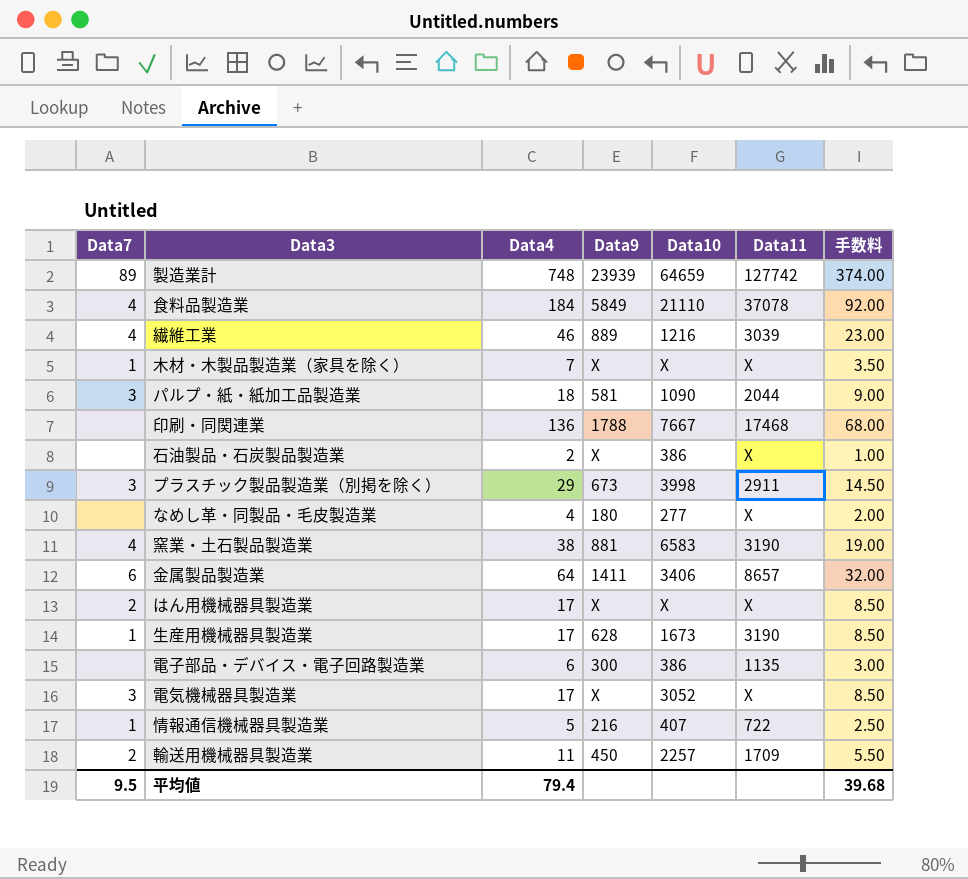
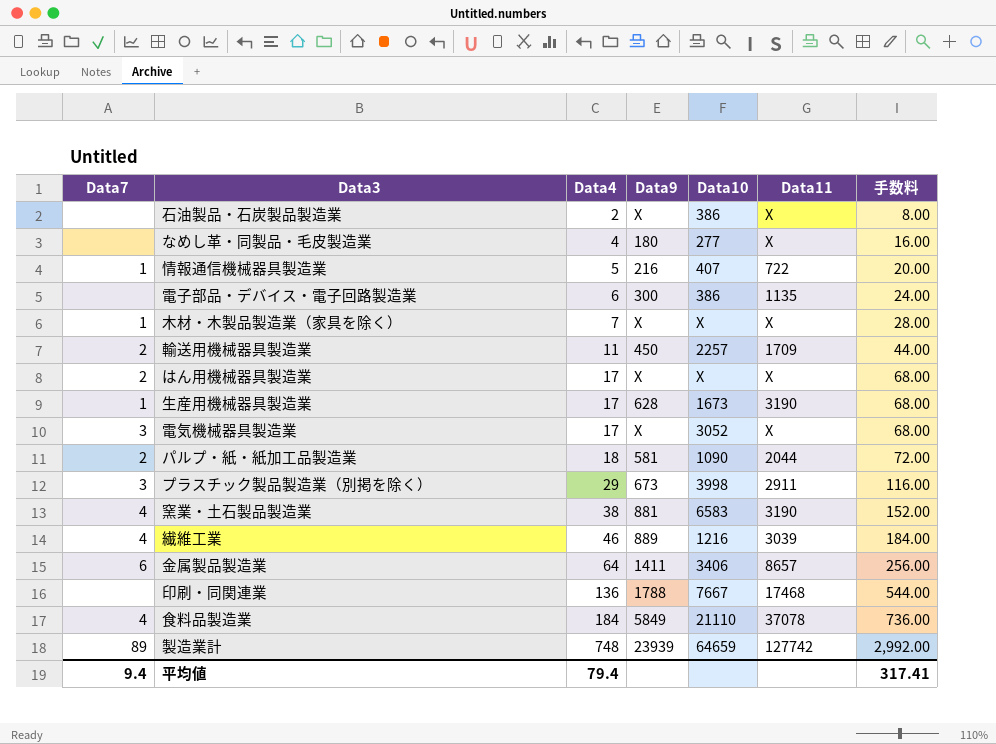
row order: none -> Data4 ascending
column 手数料 | formula: [Data4] * 0.5 -> [Data4] * 4
パルプ・紙・紙加工品製造業 | Data7: 3 -> 2
平均値 | Data7: 9.5 -> 9.4
平均値 | 手数料: 39.68 -> 317.41

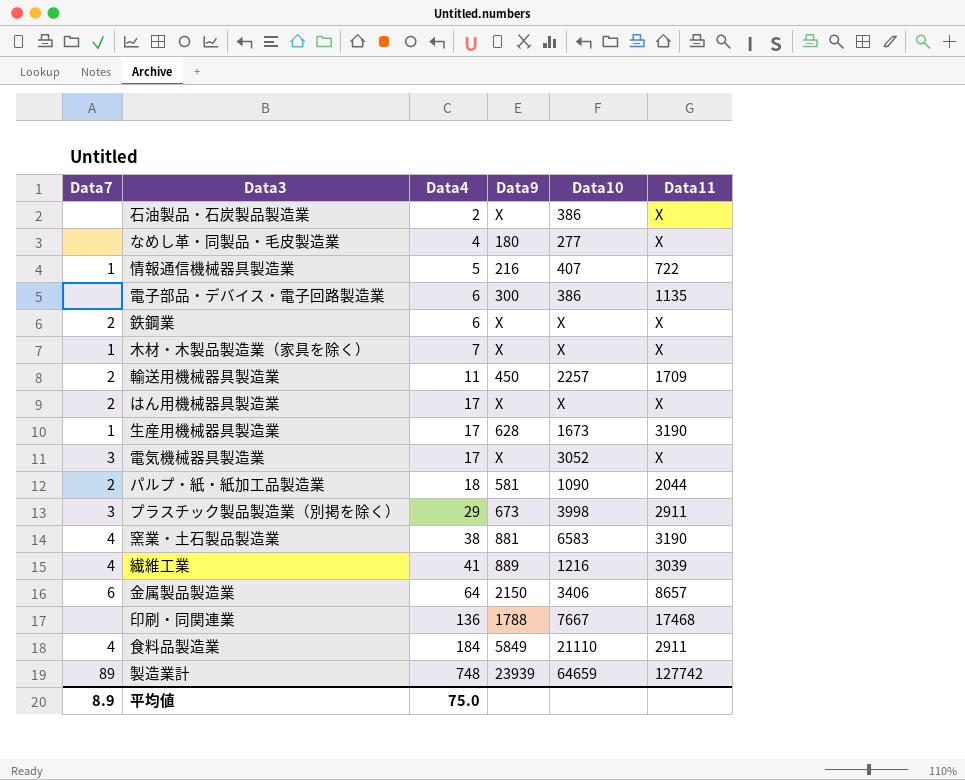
column 手数料 | formula: [Data4] * 4 -> none
row 鉄鋼業: none -> 2 | 6 | X | X | X
繊維工業 | Data4: 46 -> 41
金属製品製造業 | Data9: 1411 -> 2150
食料品製造業 | Data11: 37078 -> 2911
平均値 | Data7: 9.4 -> 8.9
平均値 | Data4: 79.4 -> 75.0

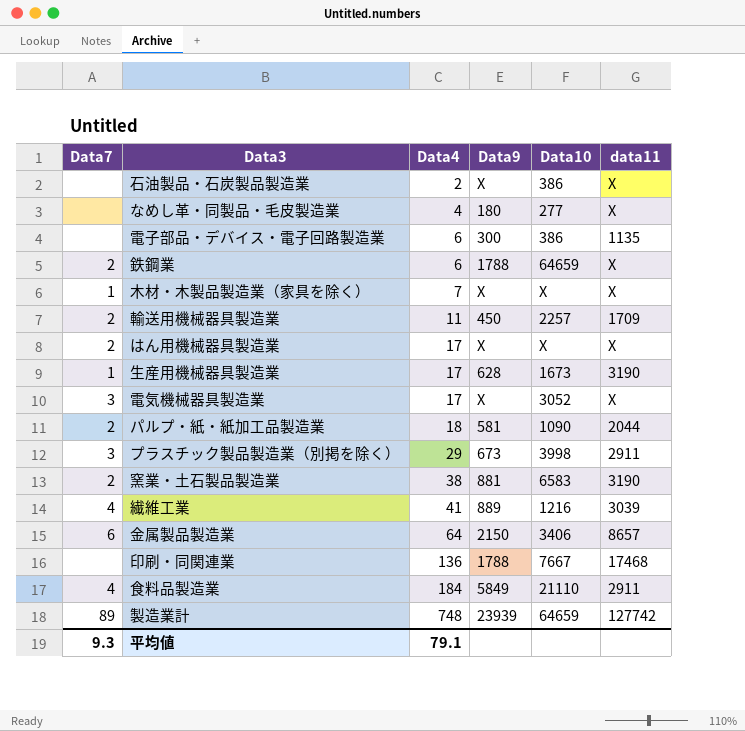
column name: Data11 -> data11
row 情報通信機械器具製造業: 1 | 5 | 216 | 407 | 722 -> none
鉄鋼業 | Data9: X -> 1788
鉄鋼業 | Data10: X -> 64659
窯業・土石製品製造業 | Data7: 4 -> 2
平均値 | Data7: 8.9 -> 9.3
平均値 | Data4: 75.0 -> 79.1

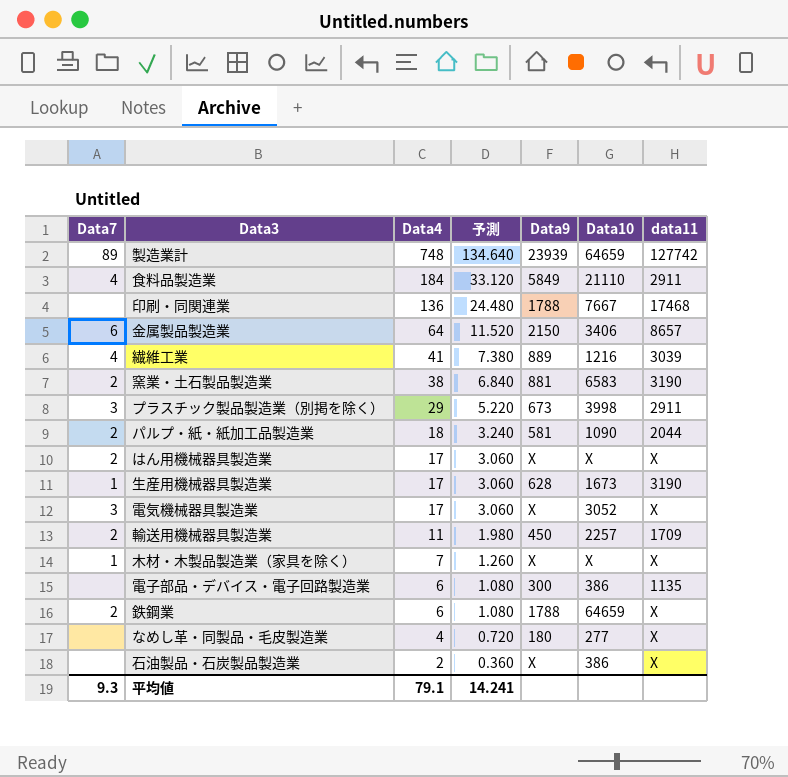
row order: Data4 ascending -> Data4 descending
column 予測 | formula: none -> [Data4] * 0.18

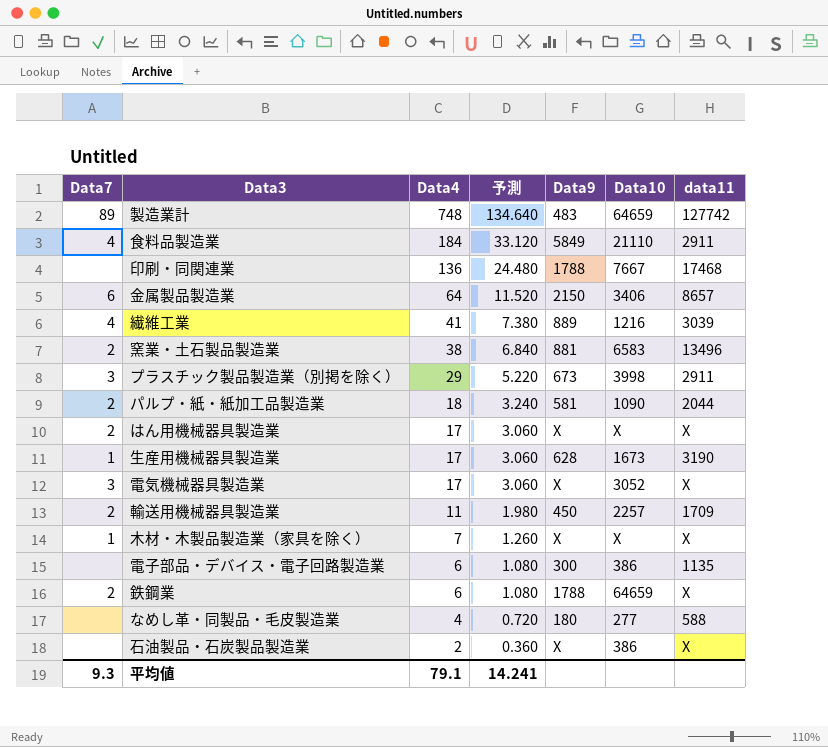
製造業計 | Data9: 23939 -> 483
窯業・土石製品製造業 | data11: 3190 -> 13496
なめし革・同製品・毛皮製造業 | data11: X -> 588

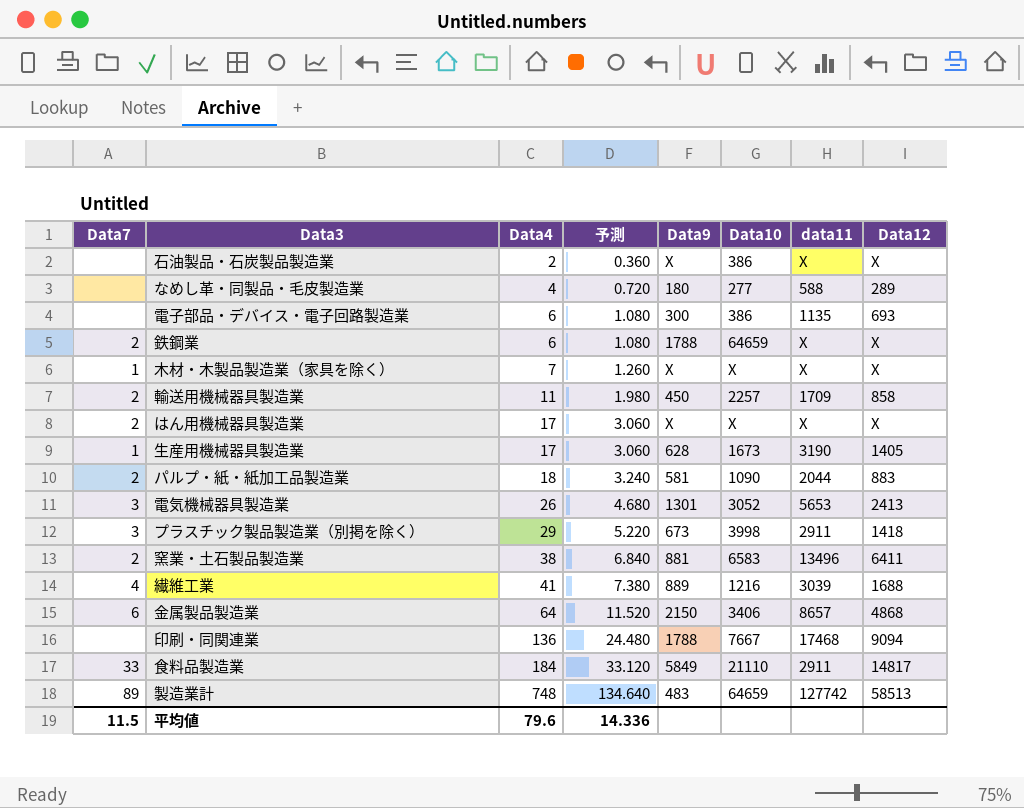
row order: Data4 descending -> Data4 ascending
column Data12 | position: none -> 8
電気機械器具製造業 | Data4: 17 -> 26
電気機械器具製造業 | 予測: 3.060 -> 4.680
電気機械器具製造業 | Data9: X -> 1301
電気機械器具製造業 | data11: X -> 5653
食料品製造業 | Data7: 4 -> 33
平均値 | Data7: 9.3 -> 11.5
平均値 | Data4: 79.1 -> 79.6
平均値 | 予測: 14.241 -> 14.336

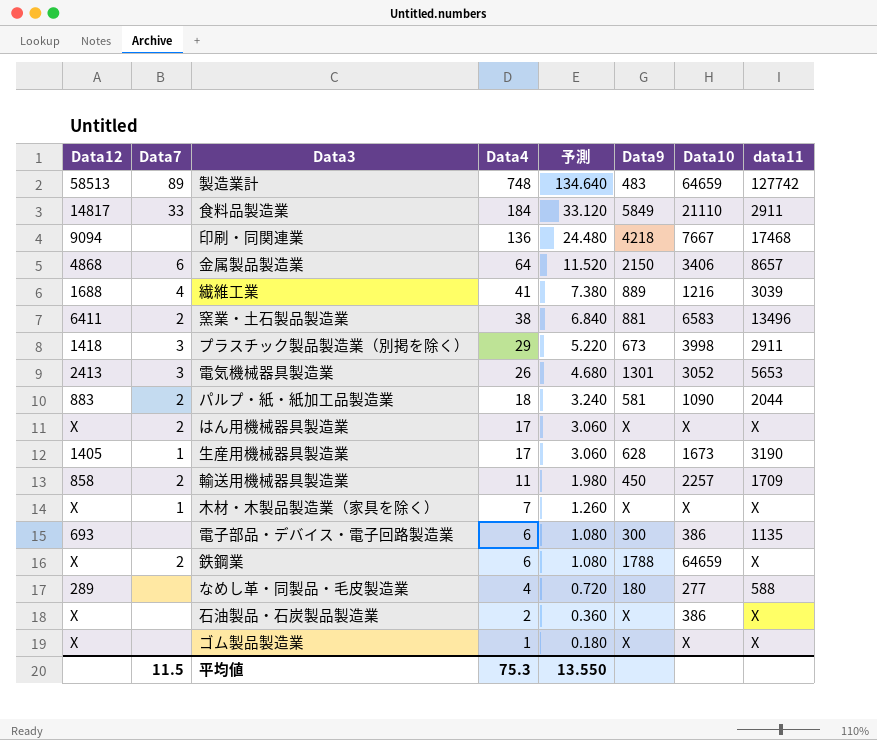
row order: Data4 ascending -> Data4 descending
column Data12 | position: 8 -> 1
印刷・同関連業 | Data9: 1788 -> 4218
row ゴム製品製造業: none -> X | none | 1 | 0.180 | X | X | X
平均値 | Data4: 79.6 -> 75.3
平均値 | 予測: 14.336 -> 13.550

